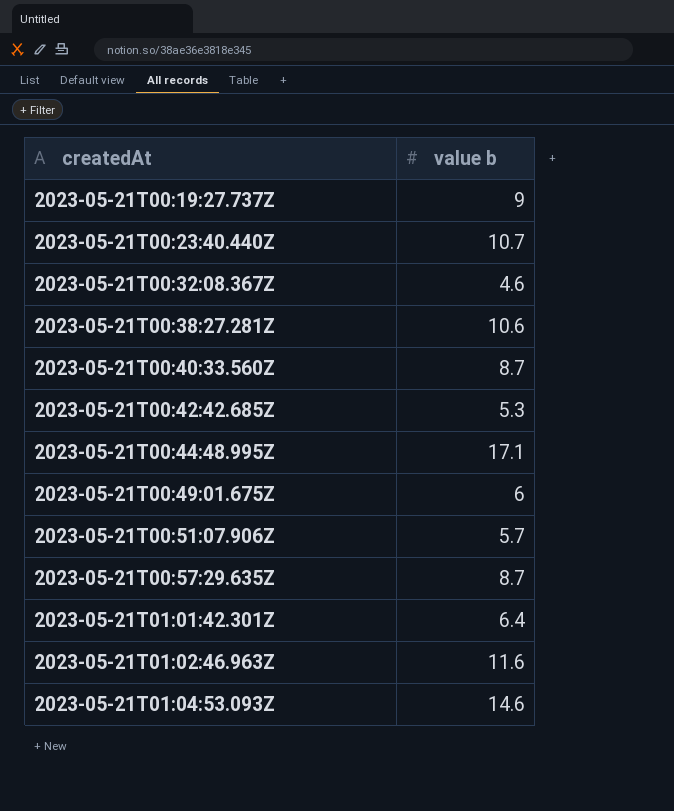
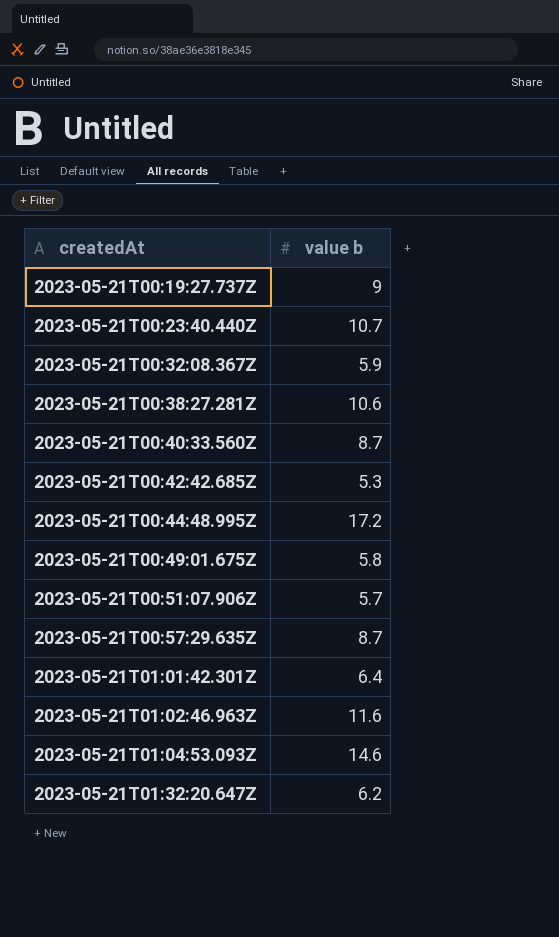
2023-05-21T00:32:08.367Z | value b: 4.6 -> 5.9
2023-05-21T00:44:48.995Z | value b: 17.1 -> 17.2
2023-05-21T00:49:01.675Z | value b: 6 -> 5.8
row 2023-05-21T01:32:20.647Z: none -> 6.2

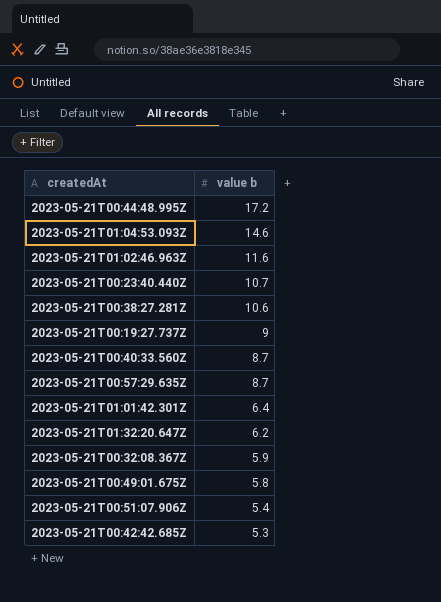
row order: createdAt ascending -> value b descending
2023-05-21T00:51:07.906Z | value b: 5.7 -> 5.4

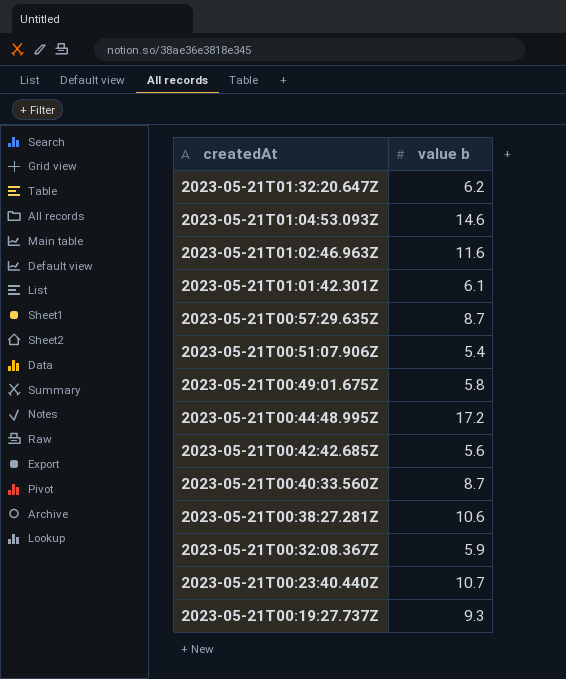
row order: value b descending -> createdAt descending
2023-05-21T01:01:42.301Z | value b: 6.4 -> 6.1
2023-05-21T00:42:42.685Z | value b: 5.3 -> 5.6
2023-05-21T00:19:27.737Z | value b: 9 -> 9.3

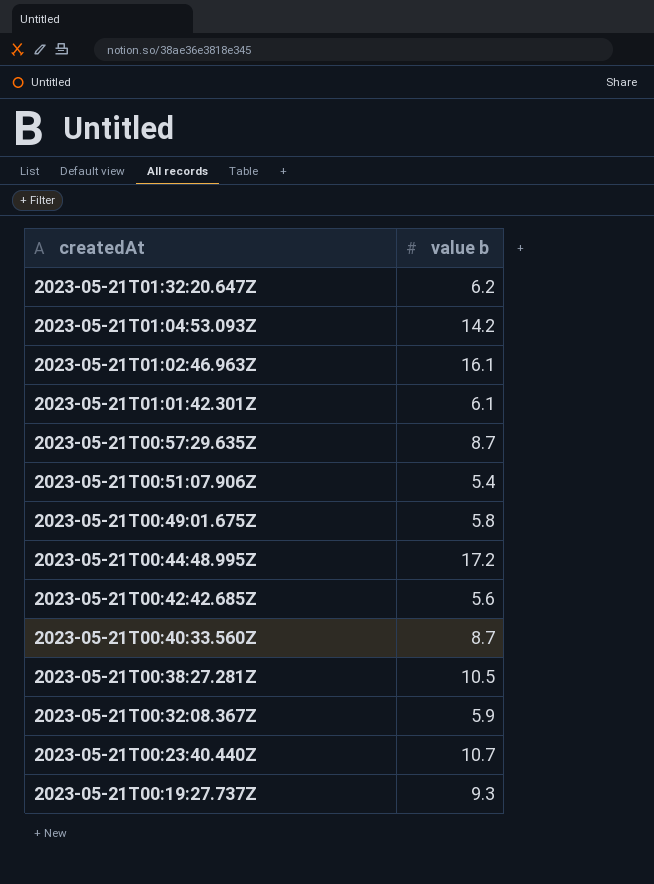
2023-05-21T01:04:53.093Z | value b: 14.6 -> 14.2
2023-05-21T01:02:46.963Z | value b: 11.6 -> 16.1
2023-05-21T00:38:27.281Z | value b: 10.6 -> 10.5

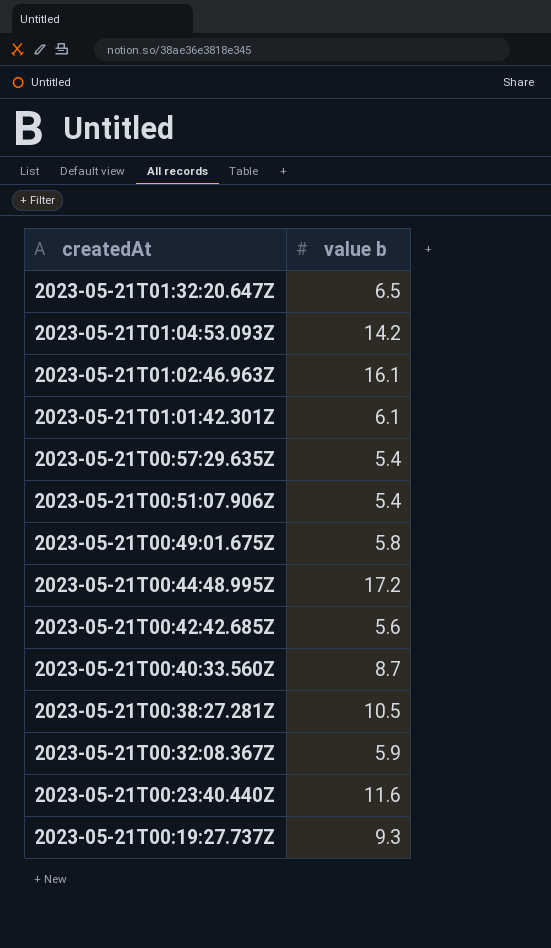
2023-05-21T01:32:20.647Z | value b: 6.2 -> 6.5
2023-05-21T00:57:29.635Z | value b: 8.7 -> 5.4
2023-05-21T00:23:40.440Z | value b: 10.7 -> 11.6

